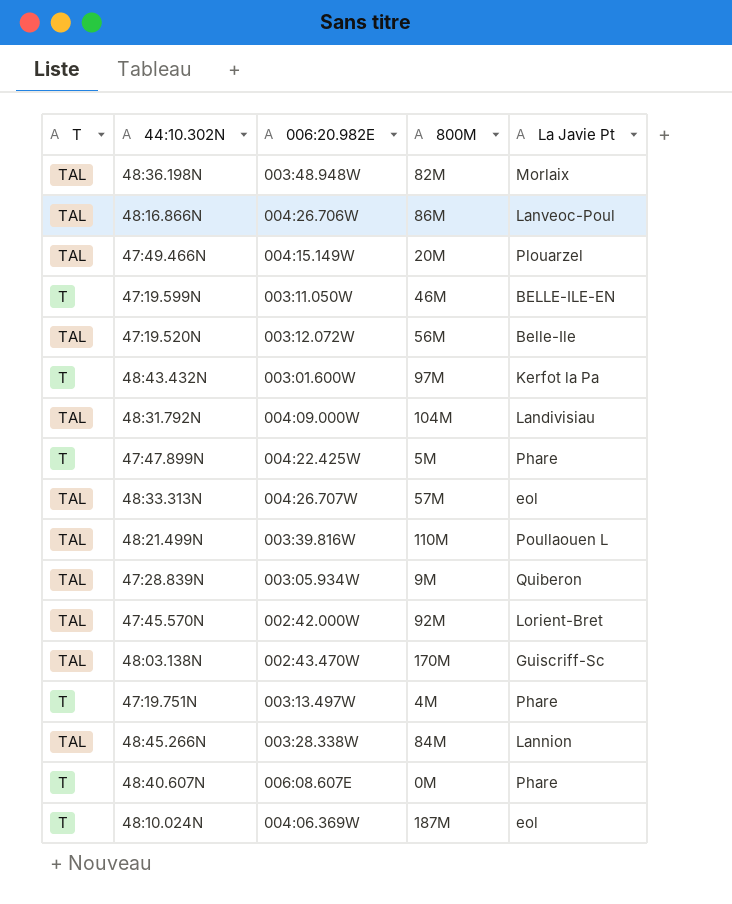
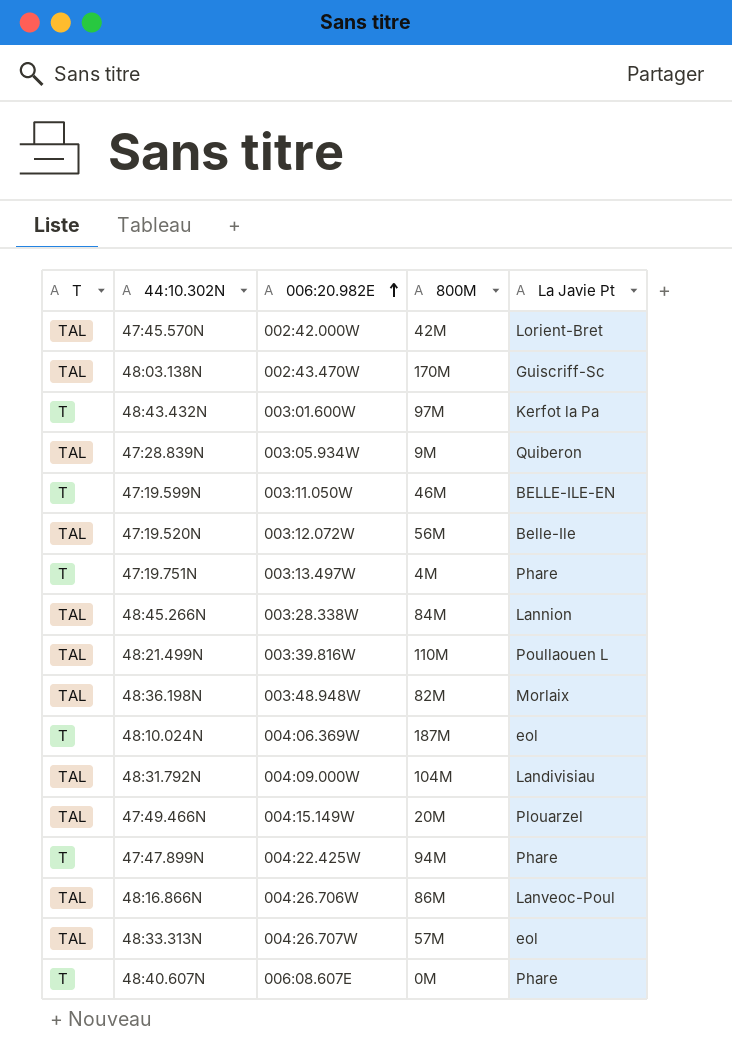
row order: none -> 006:20.982E ascending
47:45.570N | 800M: 92M -> 42M
47:47.899N | 800M: 5M -> 94M

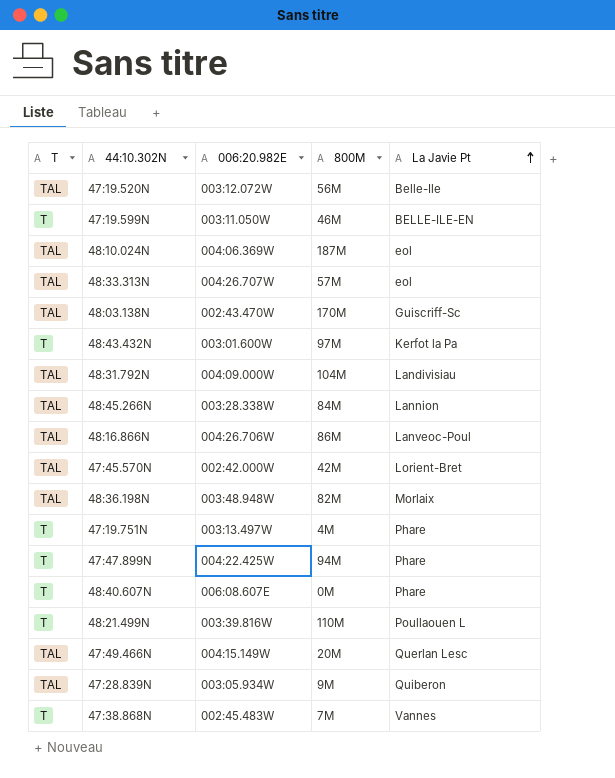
row order: 006:20.982E ascending -> La Javie Pt ascending
48:10.024N | T: T -> TAL
48:21.499N | T: TAL -> T
47:49.466N | La Javie Pt: Plouarzel -> Querlan Lesc
row 47:38.868N: none -> T | 002:45.483W | 7M | Vannes

